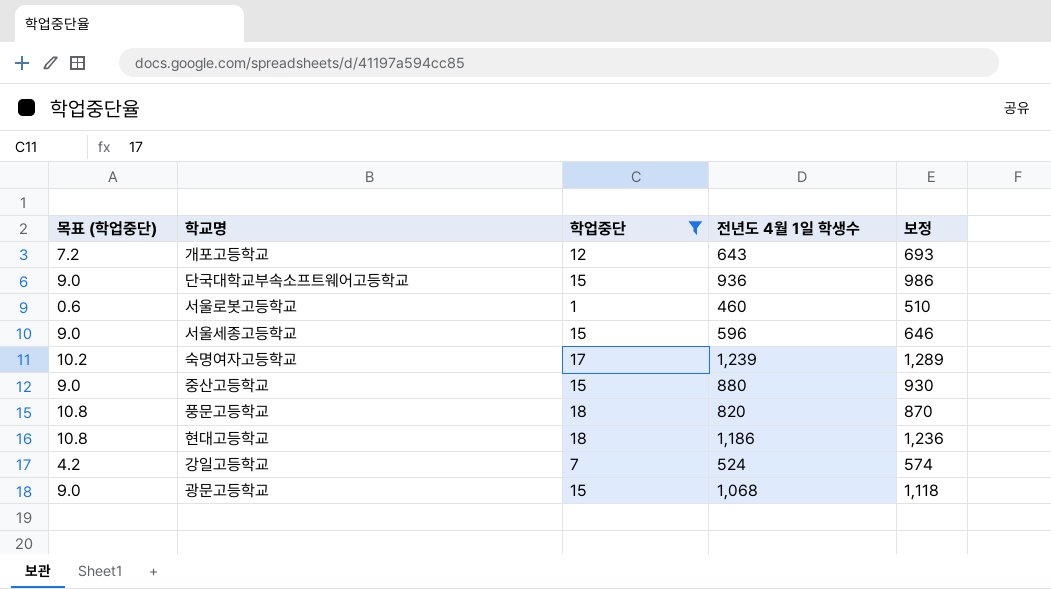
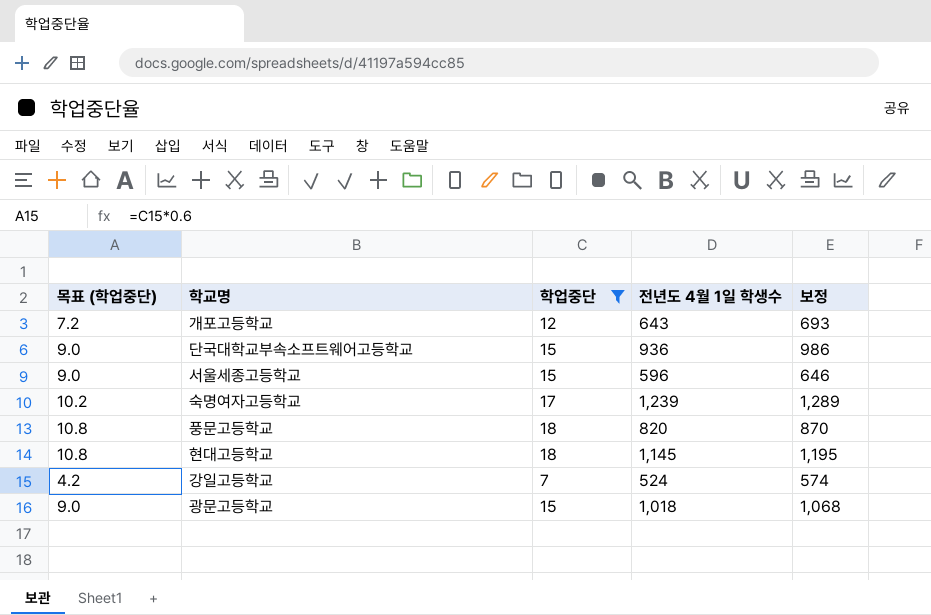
row 서울로봇고등학교: 0.6 | 1 | 460 | 510 -> none
row 중산고등학교: 9.0 | 15 | 880 | 930 -> none
현대고등학교 | 전년도 4월 1일 학생수: 1,186 -> 1,145
현대고등학교 | 보정: 1,236 -> 1,195
광문고등학교 | 전년도 4월 1일 학생수: 1,068 -> 1,018
광문고등학교 | 보정: 1,118 -> 1,068

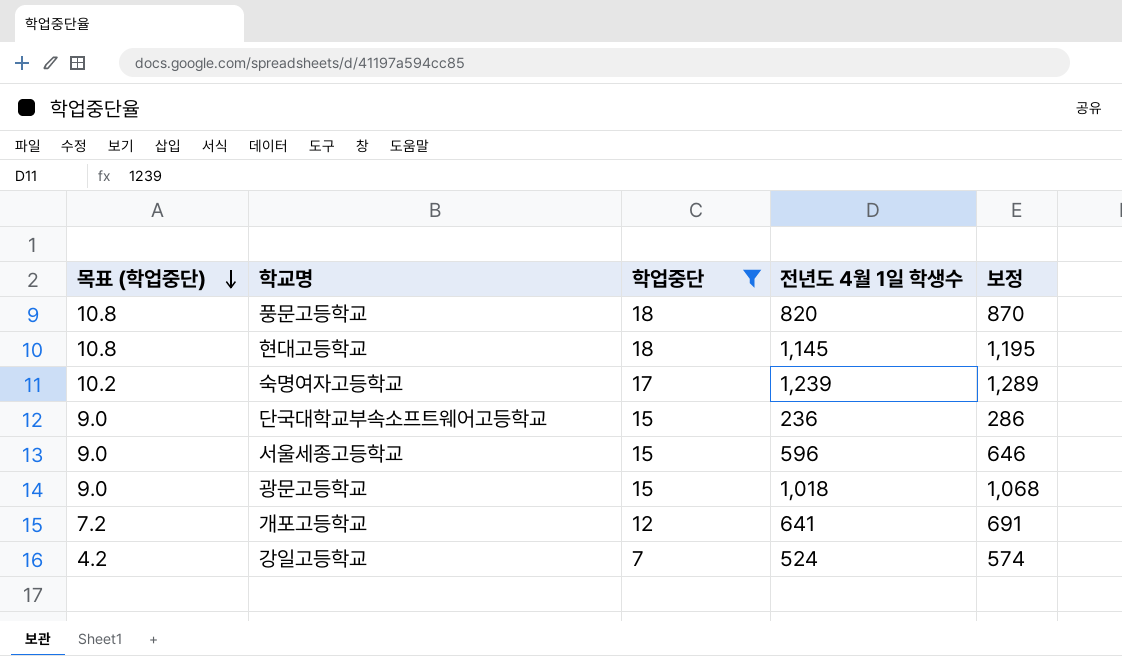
row order: none -> 목표 (학업중단) descending
단국대학교부속소프트웨어고등학교 | 전년도 4월 1일 학생수: 936 -> 236
단국대학교부속소프트웨어고등학교 | 보정: 986 -> 286
개포고등학교 | 전년도 4월 1일 학생수: 643 -> 641
개포고등학교 | 보정: 693 -> 691

